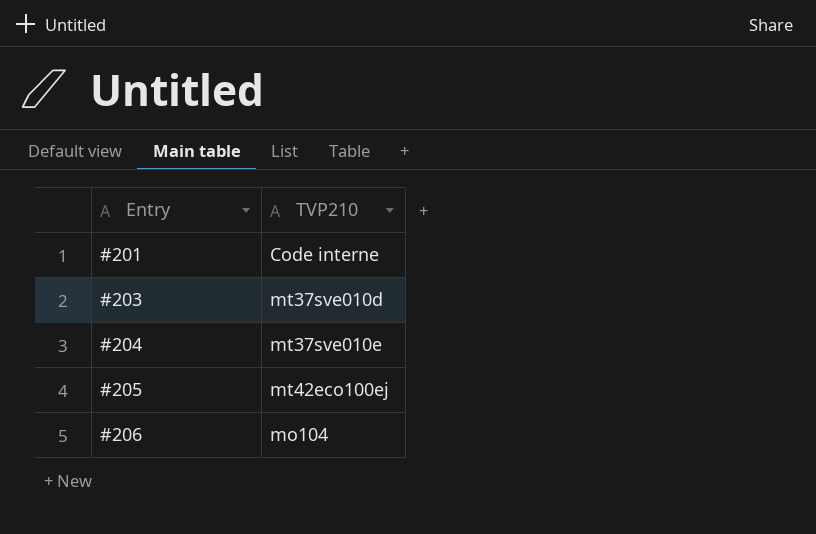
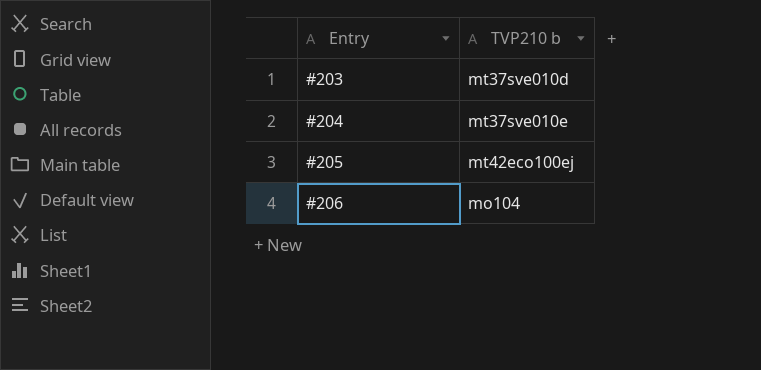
column name: TVP210 -> TVP210 b
row #201: Code interne -> none

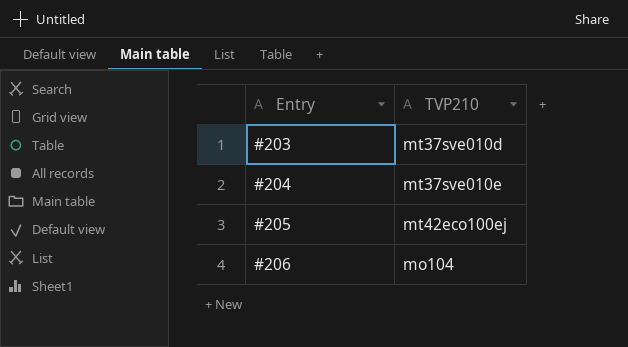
column name: TVP210 b -> TVP210

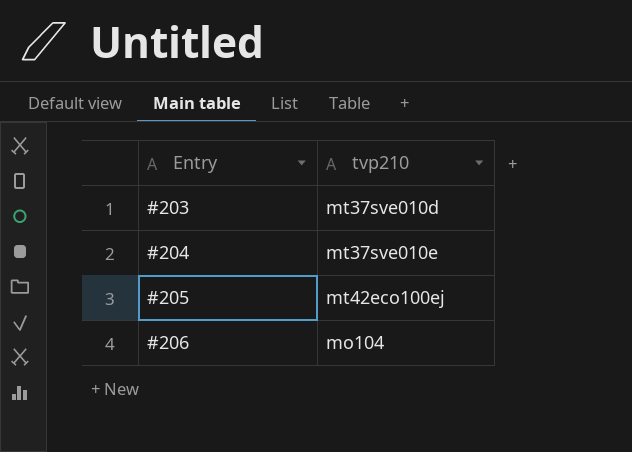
column name: TVP210 -> tvp210

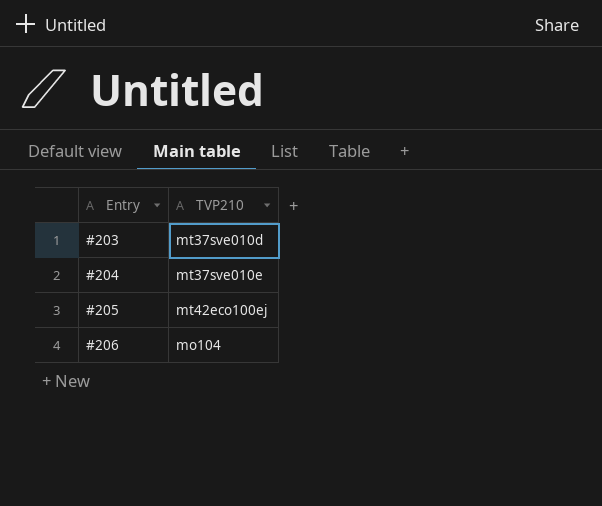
column name: tvp210 -> TVP210

